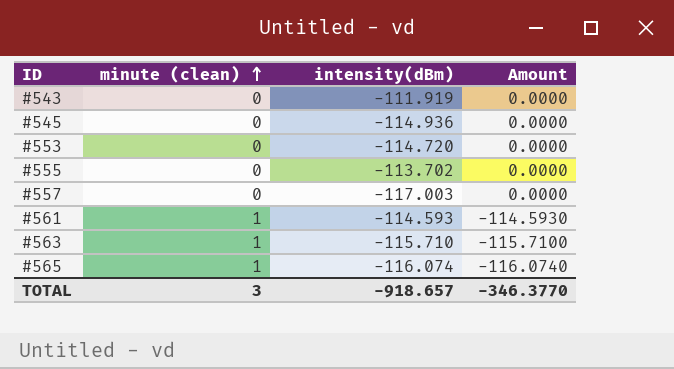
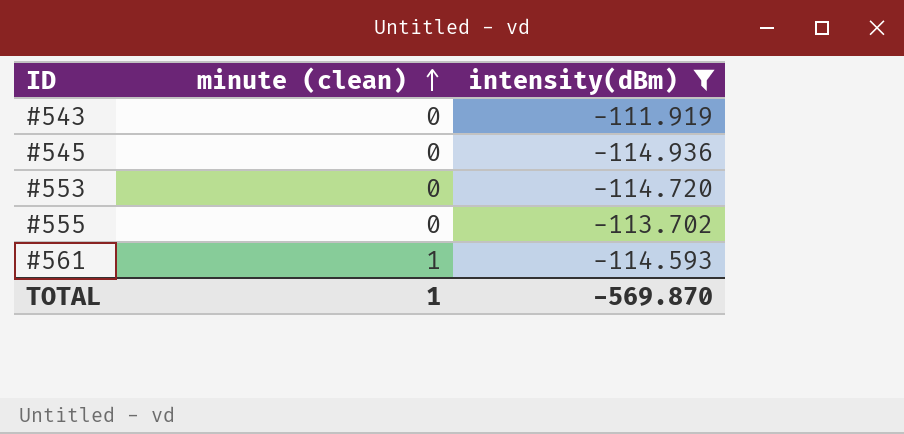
filter: none -> intensity(dBm) >= -114.936
column Amount | formula: [minute (clean)] * [intensity(dBm)] -> none
TOTAL | minute (clean): 3 -> 1
TOTAL | intensity(dBm): -918.657 -> -569.870

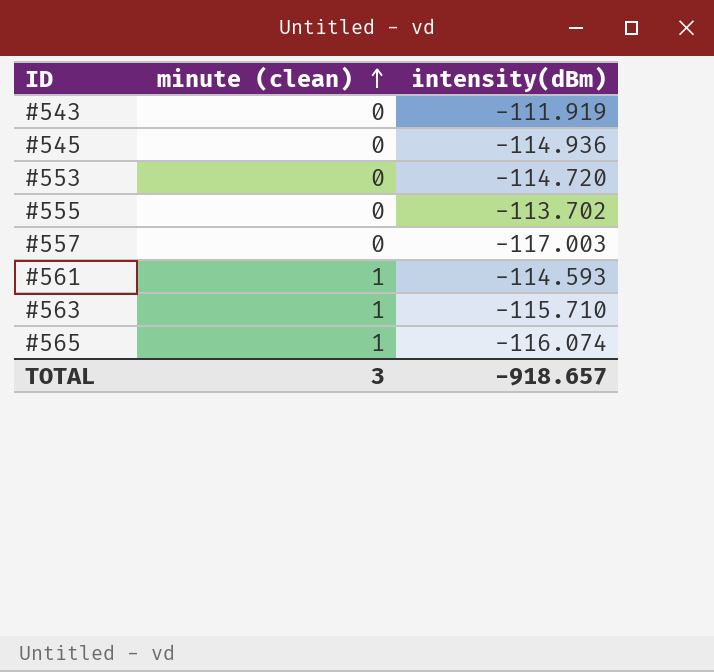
filter: intensity(dBm) >= -114.936 -> none
TOTAL | minute (clean): 1 -> 3
TOTAL | intensity(dBm): -569.870 -> -918.657

